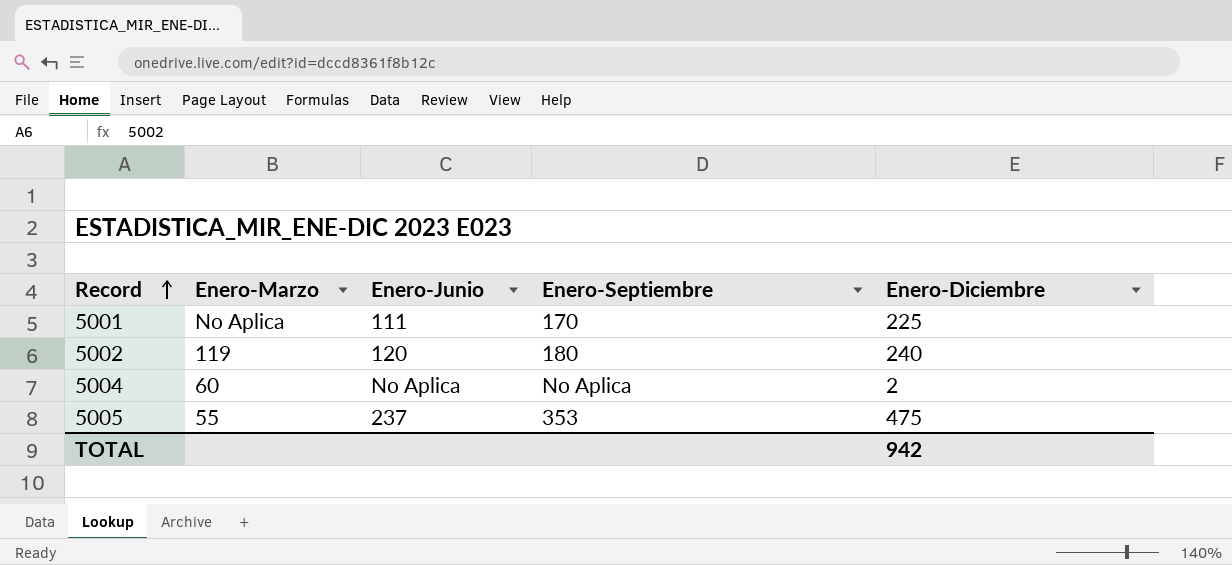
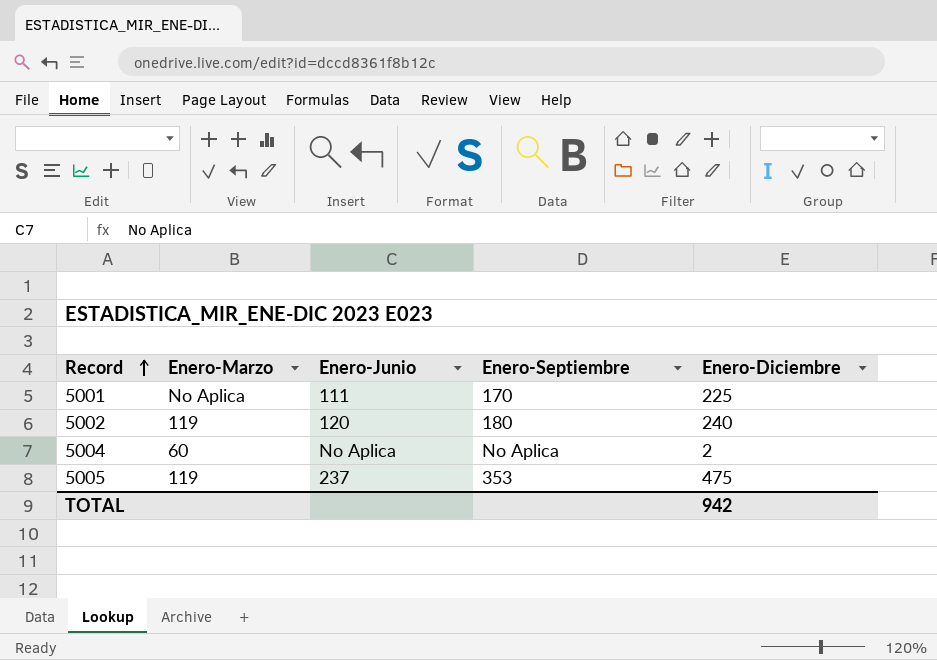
5005 | Enero-Marzo: 55 -> 119

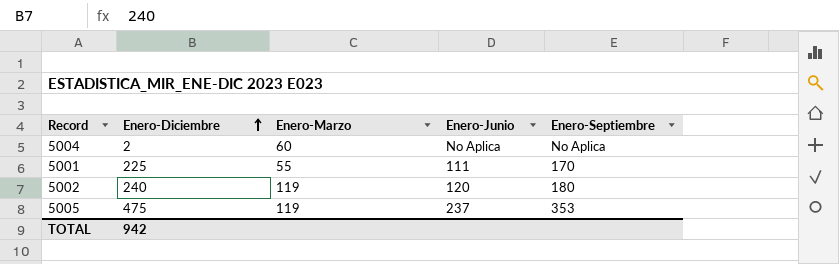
row order: Record ascending -> Enero-Diciembre ascending
column Enero-Diciembre | position: 5 -> 2
5001 | Enero-Marzo: No Aplica -> 55

